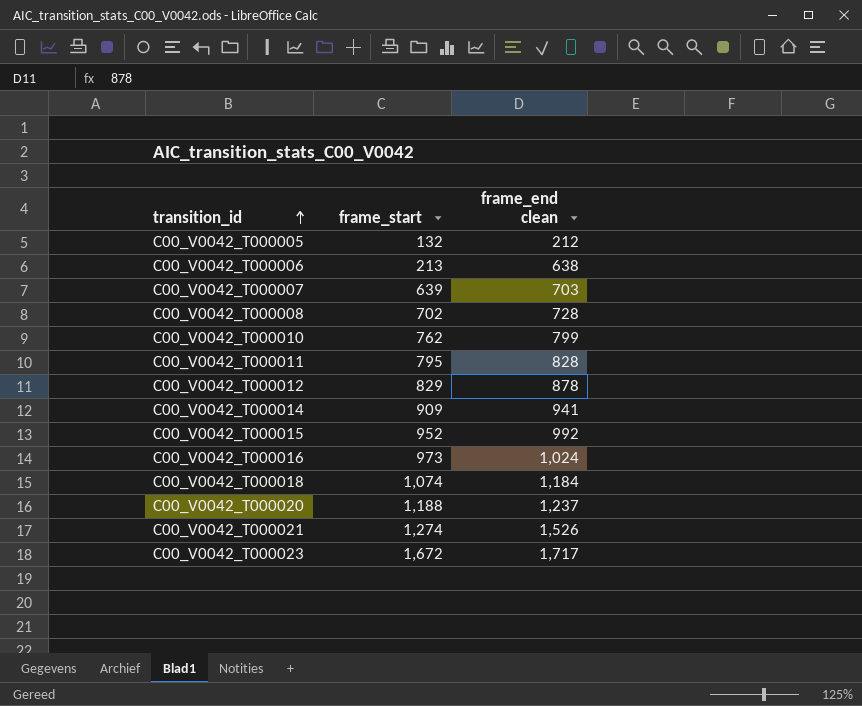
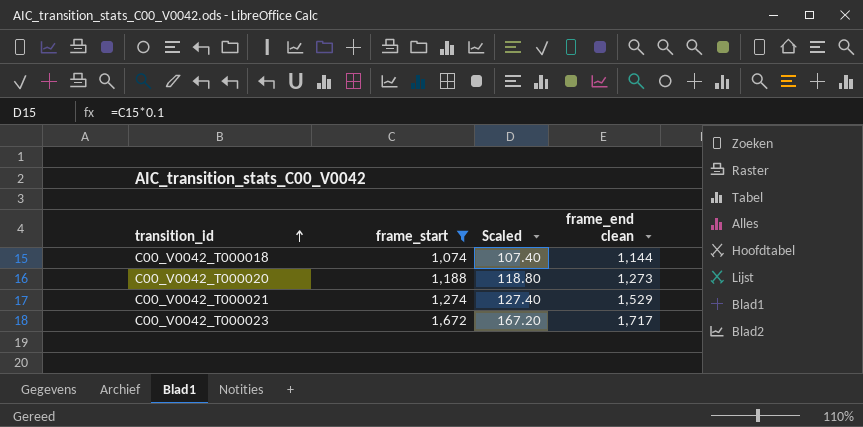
filter: none -> frame_start >= 1,074
column Scaled | formula: none -> [frame_start] * 0.1
C00_V0042_T000018 | frame_end clean: 1,184 -> 1,144
C00_V0042_T000020 | frame_end clean: 1,237 -> 1,273
C00_V0042_T000021 | frame_end clean: 1,526 -> 1,529

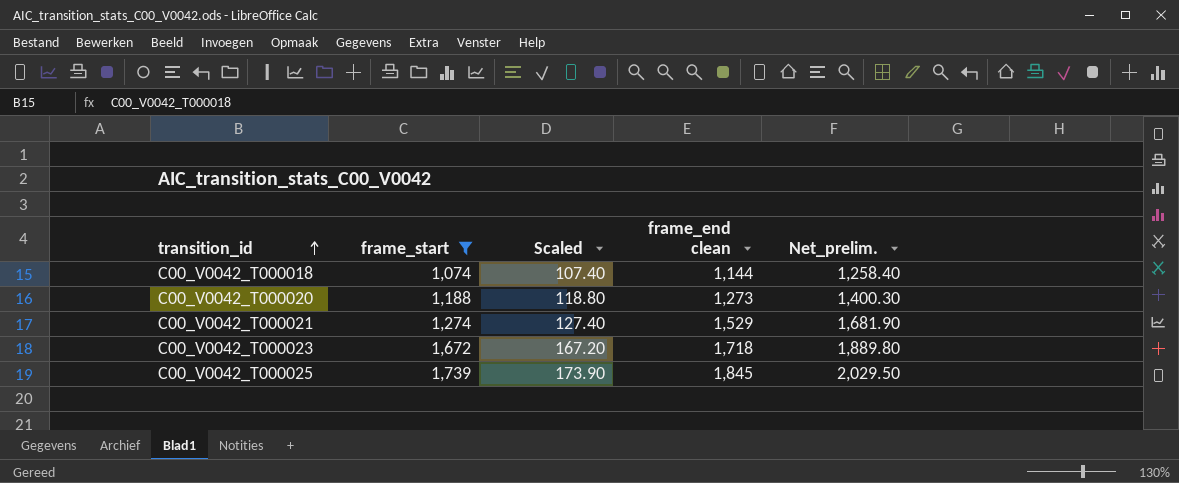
column Net_prelim. | formula: none -> [frame_end clean] * 1.1
C00_V0042_T000023 | frame_end clean: 1,717 -> 1,718
row C00_V0042_T000025: none -> 1,739 | 173.90 | 1,845 | 2,029.50

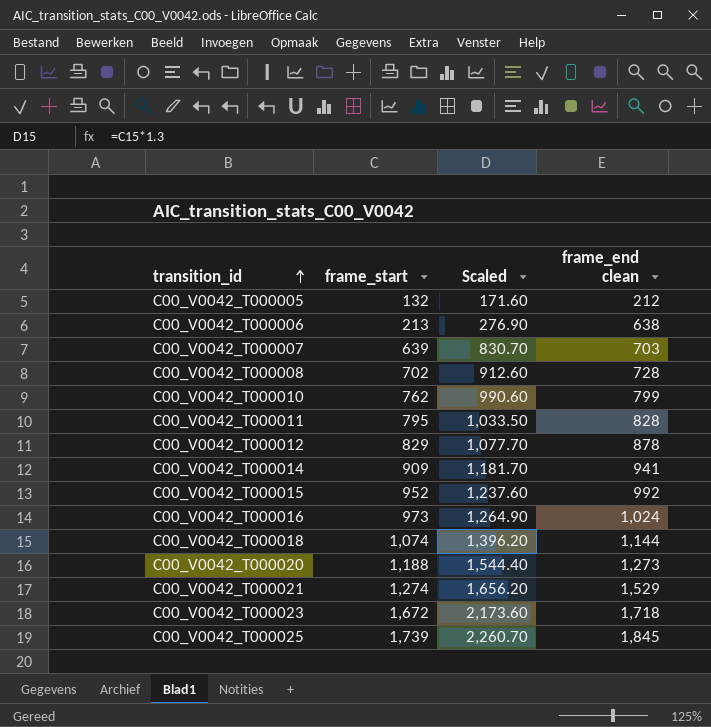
filter: frame_start >= 1,074 -> none
column Net_prelim. | formula: [frame_end clean] * 1.1 -> none
column Scaled | formula: [frame_start] * 0.1 -> [frame_start] * 1.3

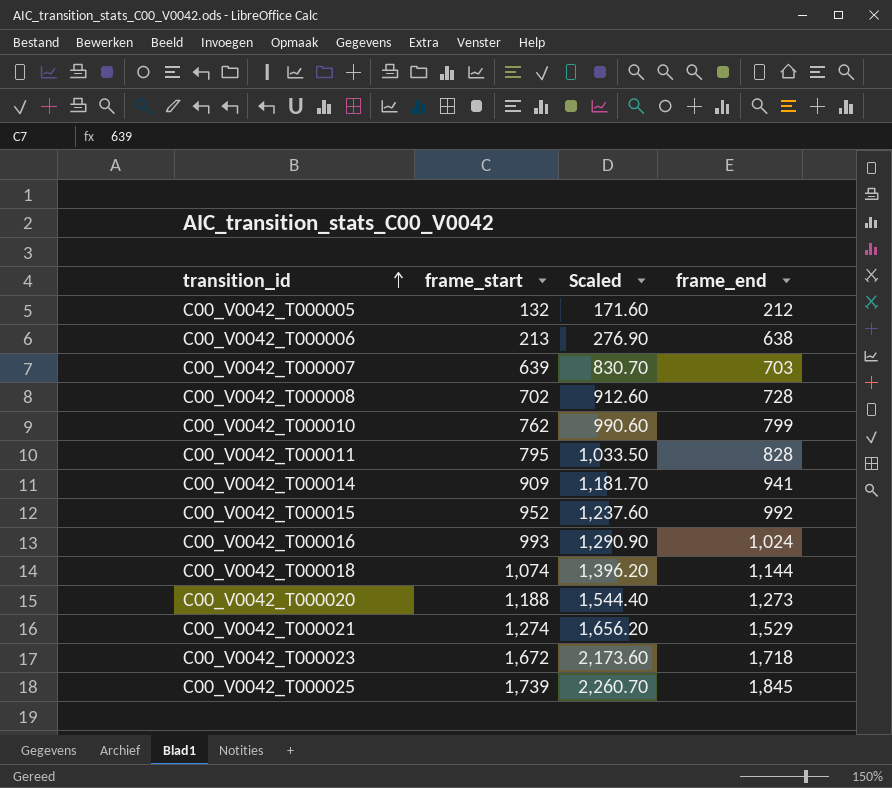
column name: frame_end clean -> frame_end
row C00_V0042_T000012: 829 | 1,077.70 | 878 -> none
C00_V0042_T000016 | frame_start: 973 -> 993
C00_V0042_T000016 | Scaled: 1,264.90 -> 1,290.90

